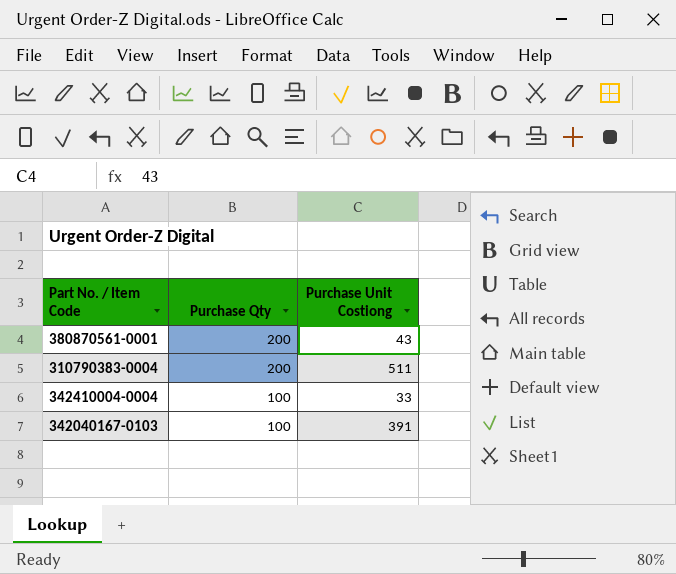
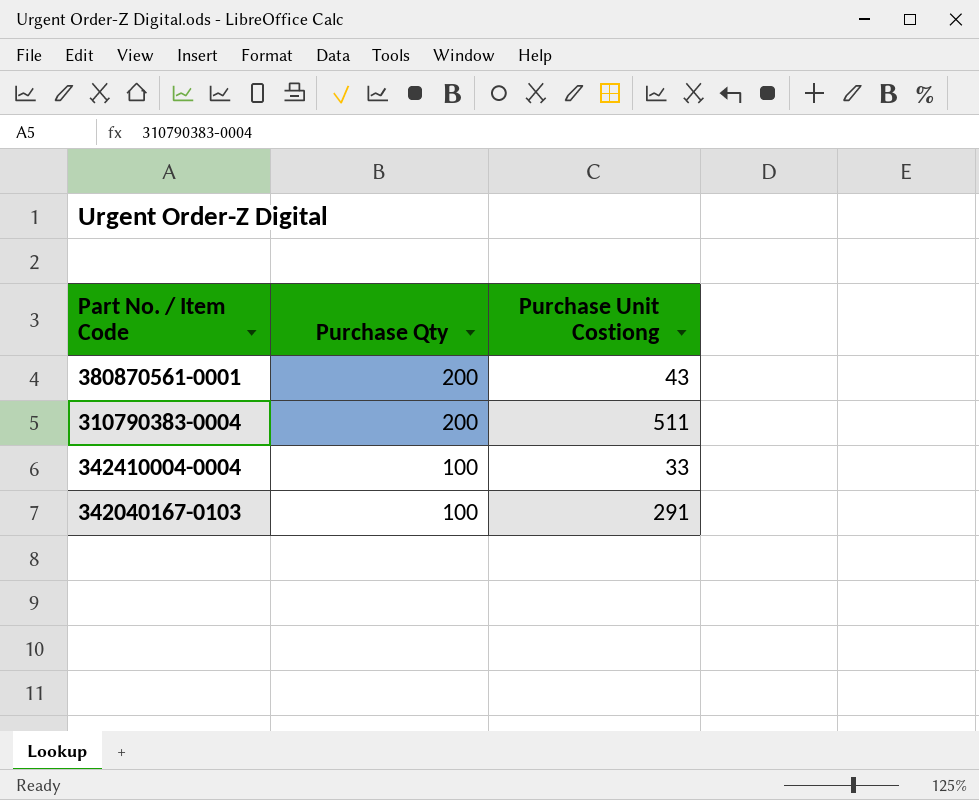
342040167-0103 | Purchase Unit Costiong: 391 -> 291

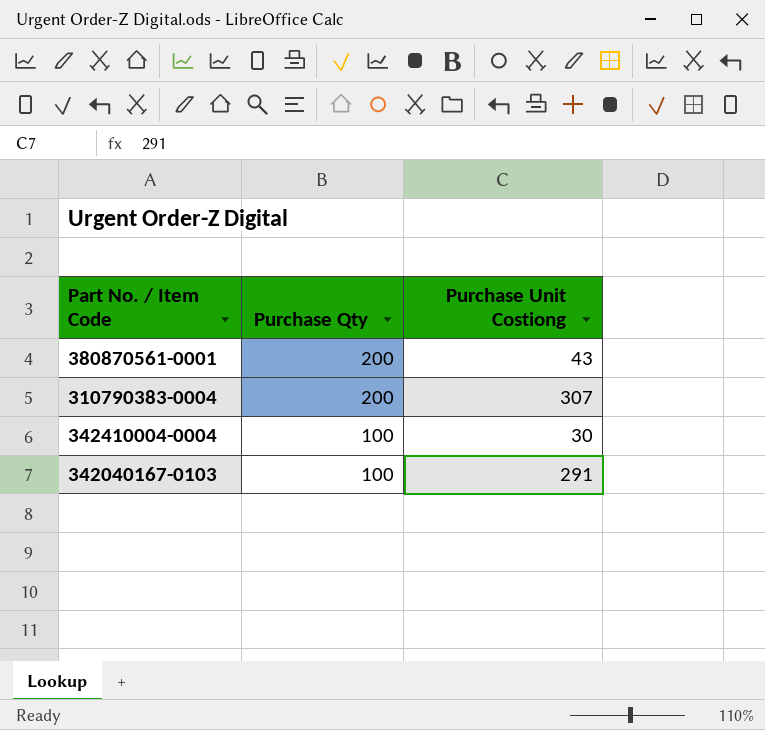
310790383-0004 | Purchase Unit Costiong: 511 -> 307
342410004-0004 | Purchase Unit Costiong: 33 -> 30

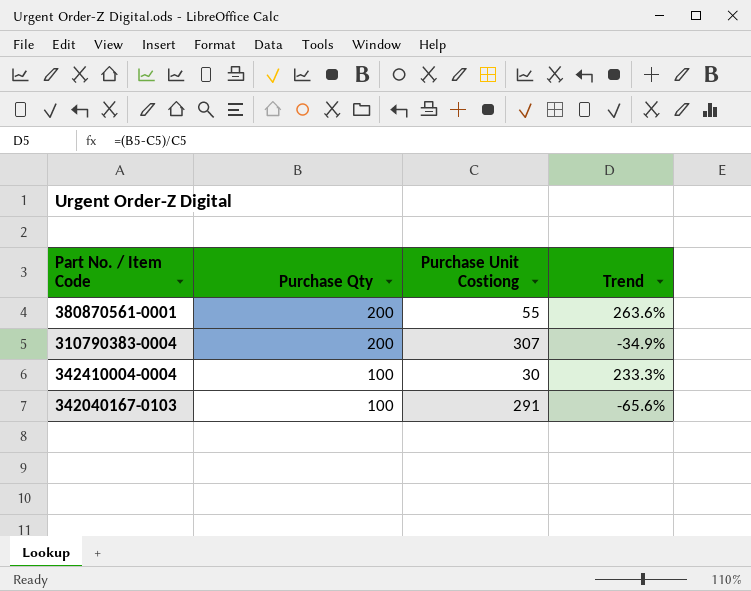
column Trend | formula: none -> ([Purchase Qty] - [Purchase Unit Costiong]) / [Purchase Unit Costiong]
380870561-0001 | Purchase Unit Costiong: 43 -> 55

